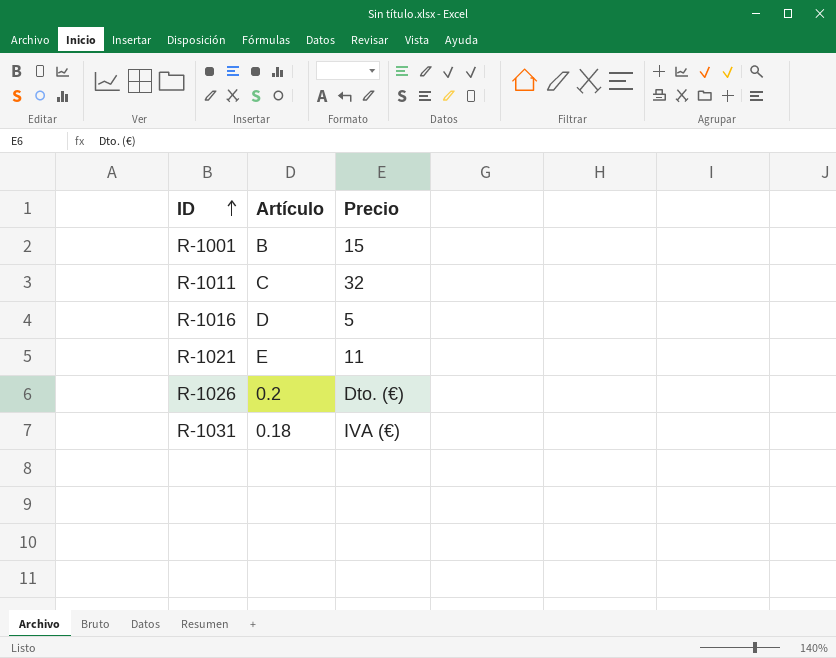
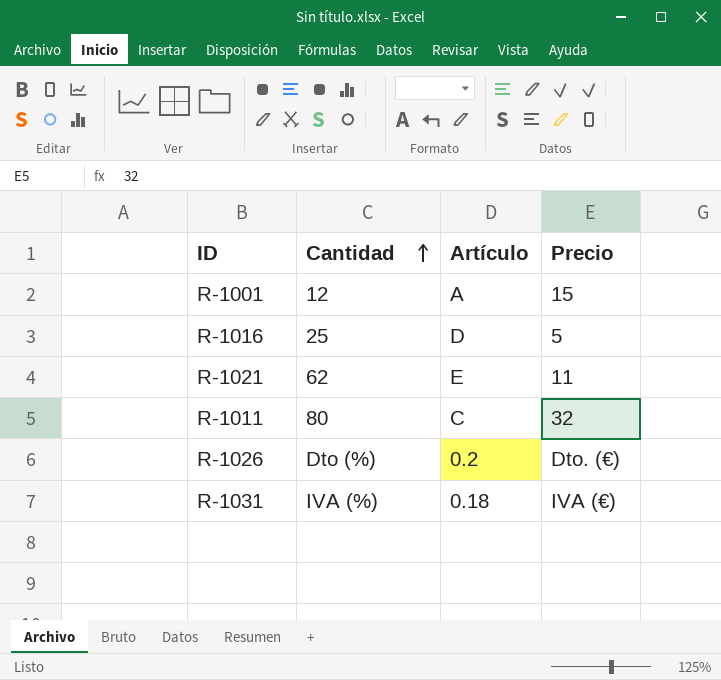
row order: ID ascending -> Cantidad ascending
column Cantidad | position: none -> 2
R-1001 | Artículo: B -> A

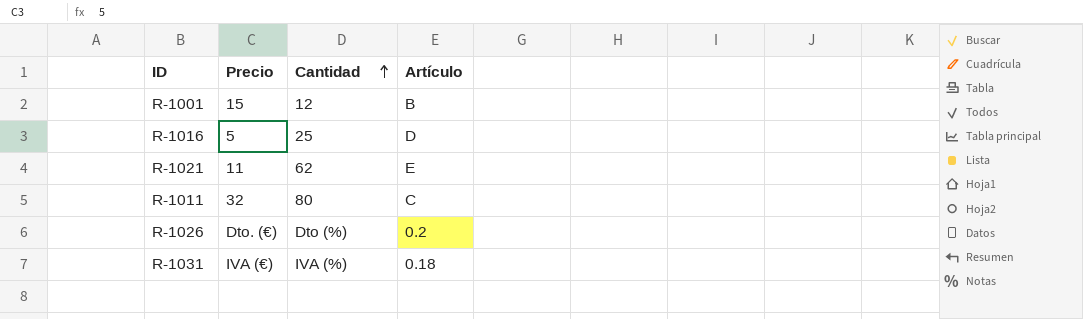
column Precio | position: 4 -> 2
R-1001 | Artículo: A -> B

